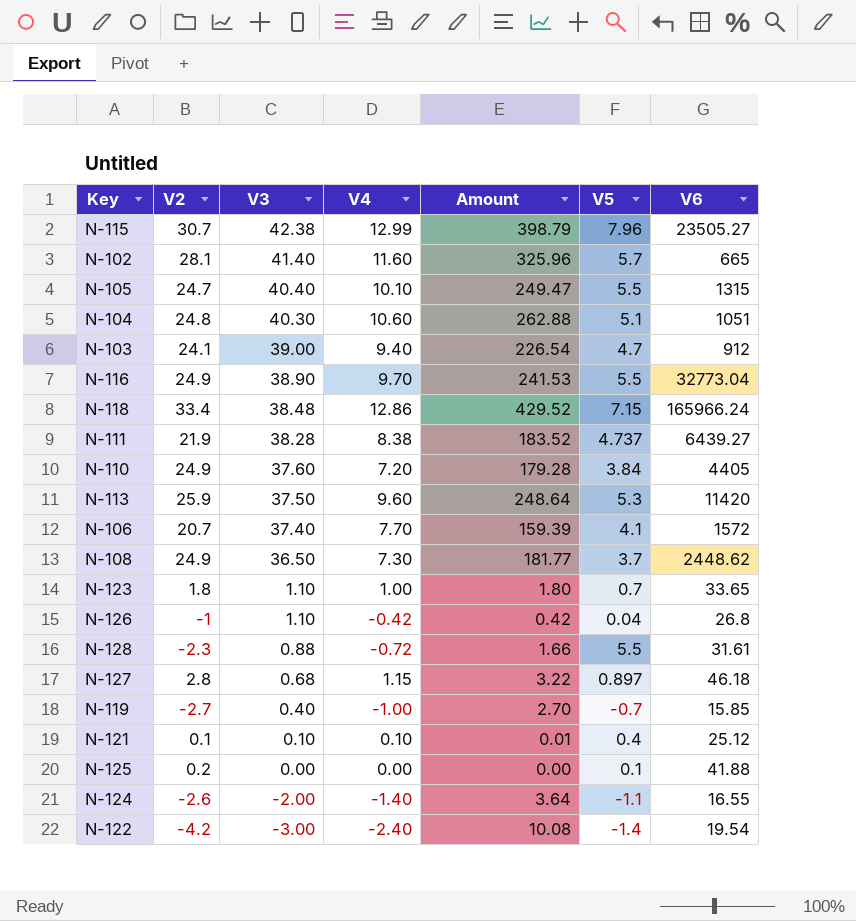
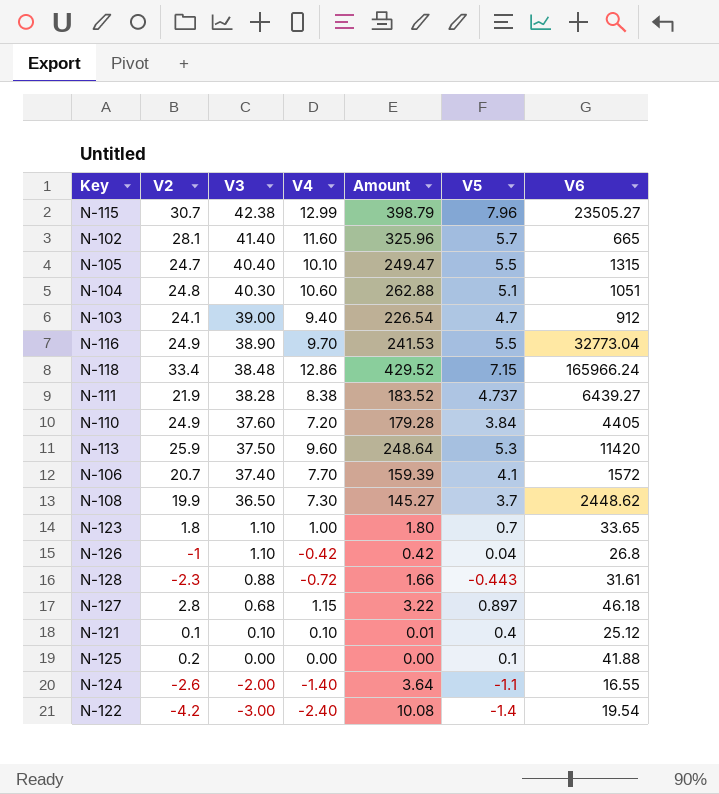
row N-119: -2.7 | 0.40 | -1.00 | 2.70 | -0.7 | 15.85 -> none
N-108 | V2: 24.9 -> 19.9
N-108 | Amount: 181.77 -> 145.27
N-128 | V5: 5.5 -> -0.443

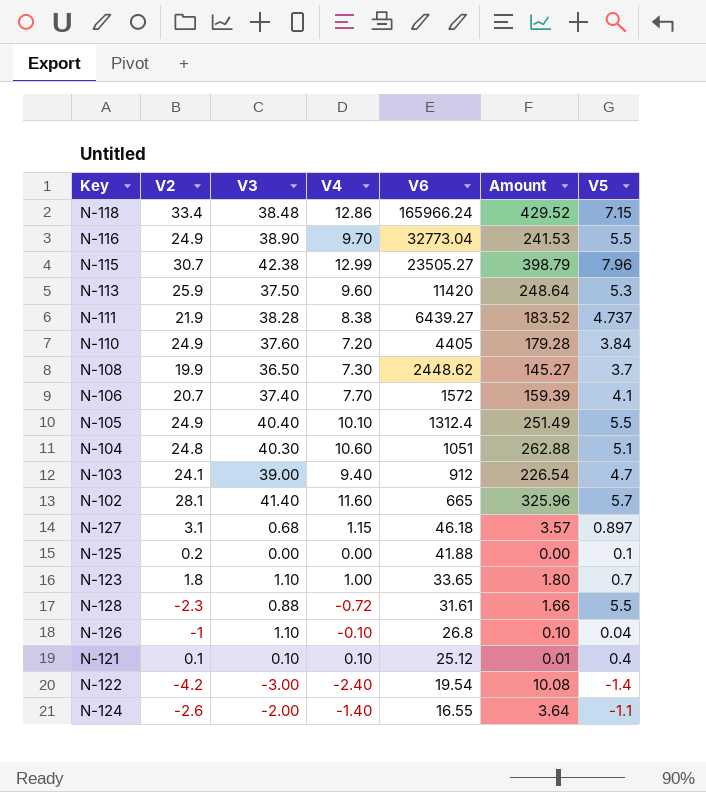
row order: V3 descending -> V6 descending
column V6 | position: 7 -> 5
N-105 | V2: 24.7 -> 24.9
N-105 | V6: 1315 -> 1312.4
N-105 | Amount: 249.47 -> 251.49
N-127 | V2: 2.8 -> 3.1
N-127 | Amount: 3.22 -> 3.57
N-128 | V5: -0.443 -> 5.5
N-126 | V4: -0.42 -> -0.10
N-126 | Amount: 0.42 -> 0.10

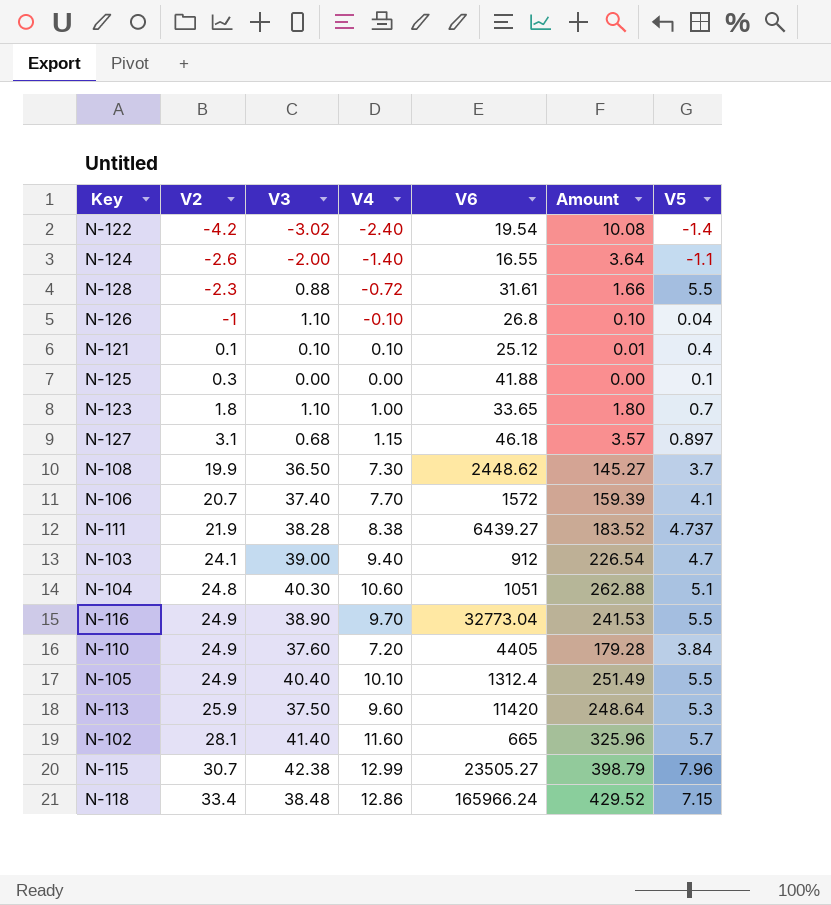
row order: V6 descending -> V2 ascending
N-122 | V3: -3.00 -> -3.02
N-125 | V2: 0.2 -> 0.3

